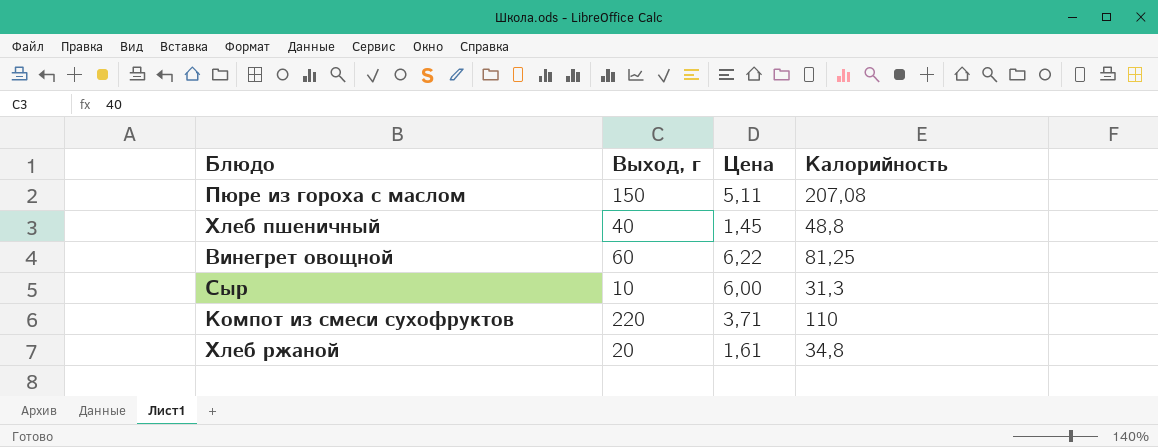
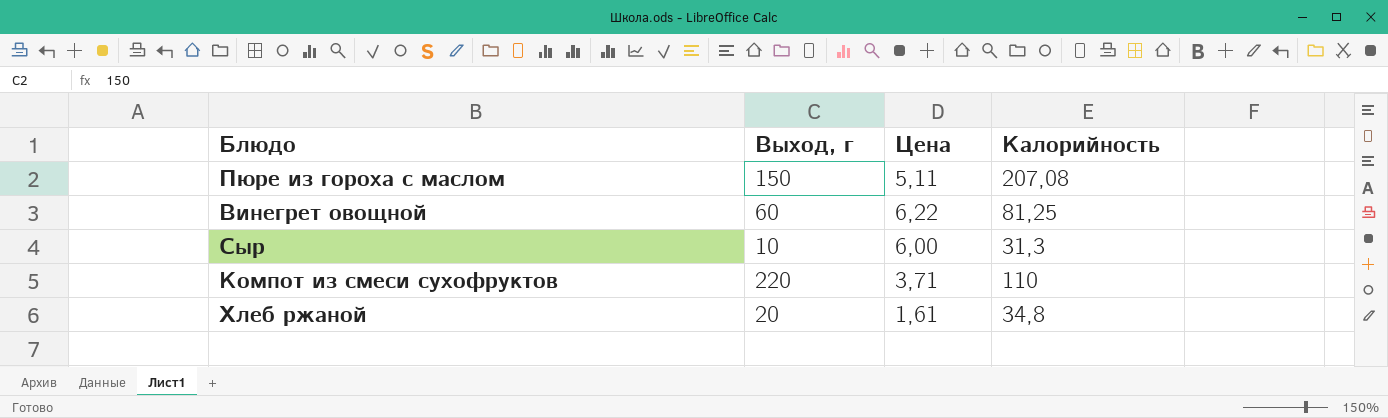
row Хлеб пшеничный: 40 | 1,45 | 48,8 -> none

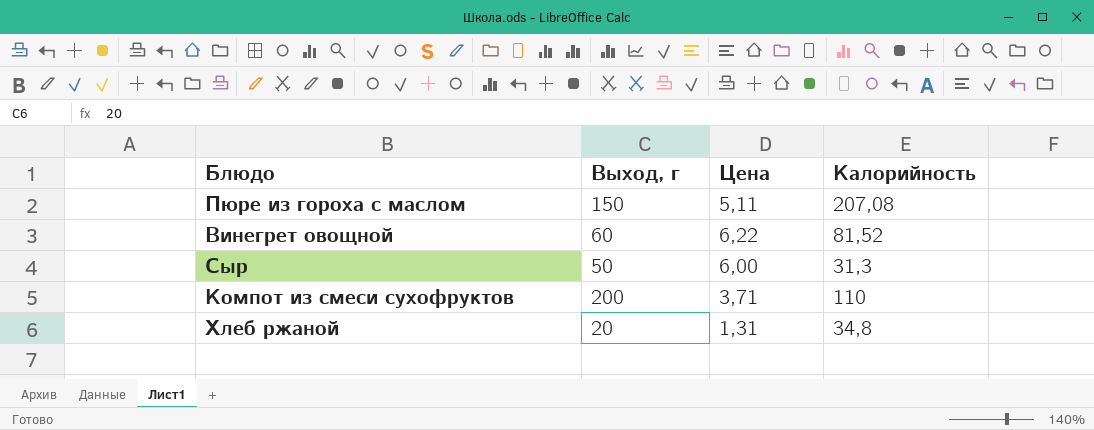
Винегрет овощной | Калорийность: 81,25 -> 81,52
Сыр | Выход, г: 10 -> 50
Компот из смеси сухофруктов | Выход, г: 220 -> 200
Хлеб ржаной | Цена: 1,61 -> 1,31

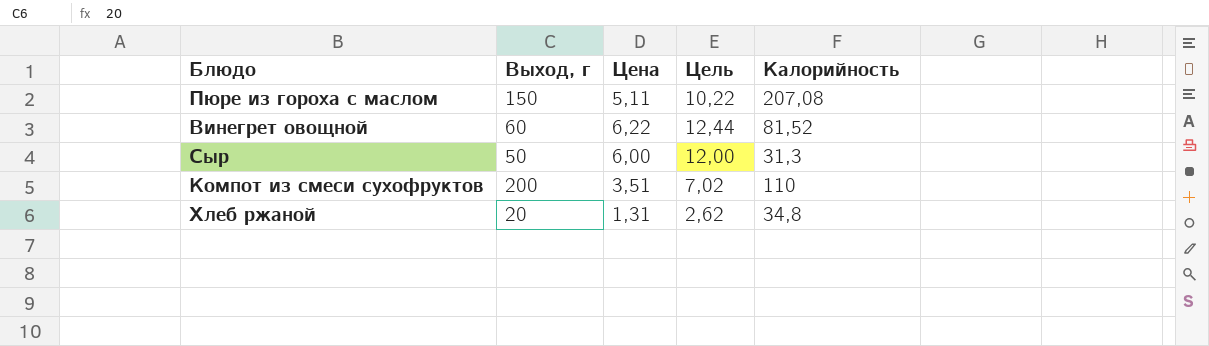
column Цель | formula: none -> [Цена] * 2
Компот из смеси сухофруктов | Цена: 3,71 -> 3,51

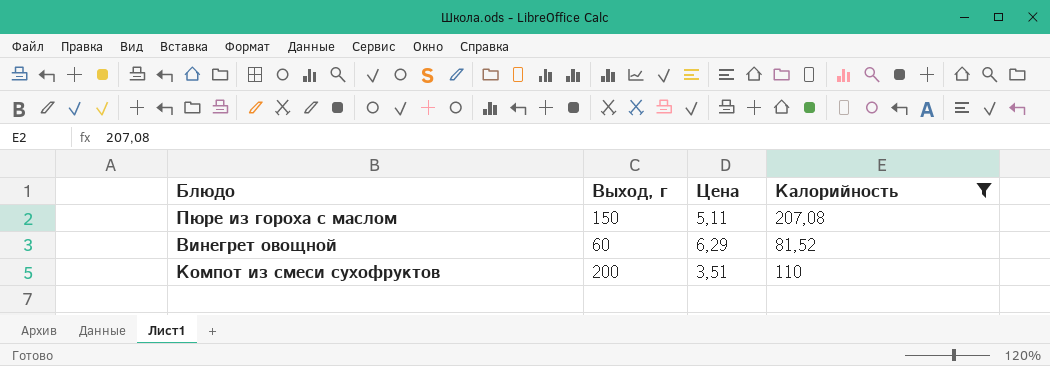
filter: none -> Калорийность >= 81,52
column Цель | formula: [Цена] * 2 -> none
Винегрет овощной | Цена: 6,22 -> 6,29

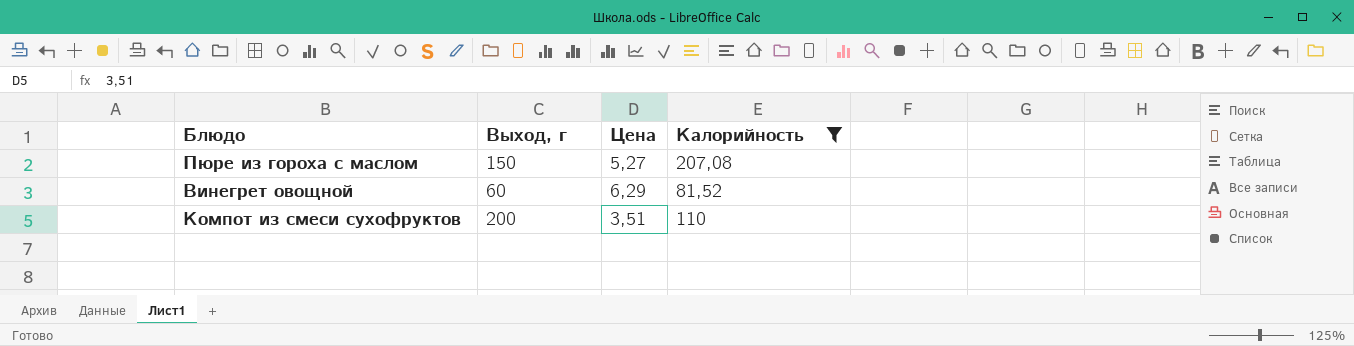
Пюре из гороха с маслом | Цена: 5,11 -> 5,27

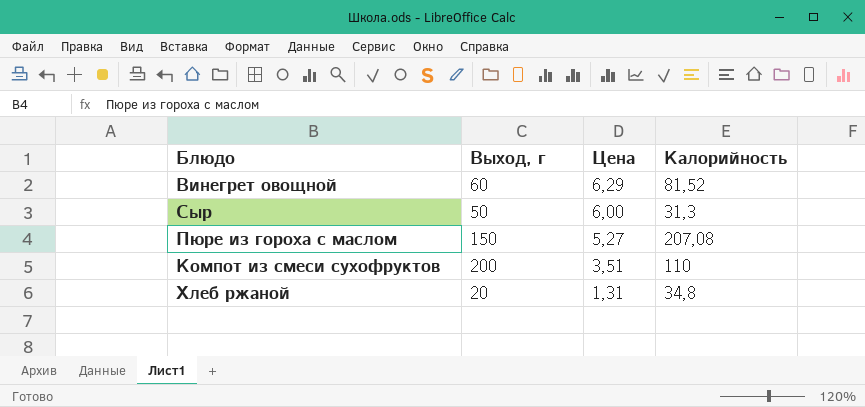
filter: Калорийность >= 81,52 -> none
row order: none -> Цена descending

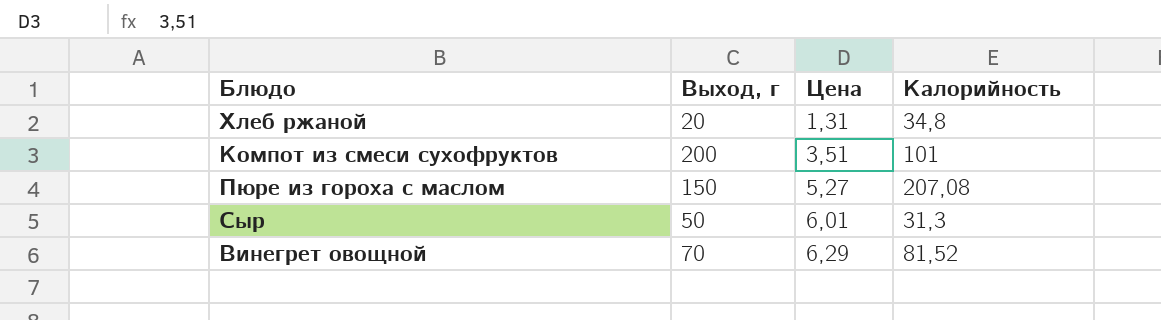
row order: Цена descending -> Цена ascending
Компот из смеси сухофруктов | Калорийность: 110 -> 101
Сыр | Цена: 6,00 -> 6,01
Винегрет овощной | Выход, г: 60 -> 70

